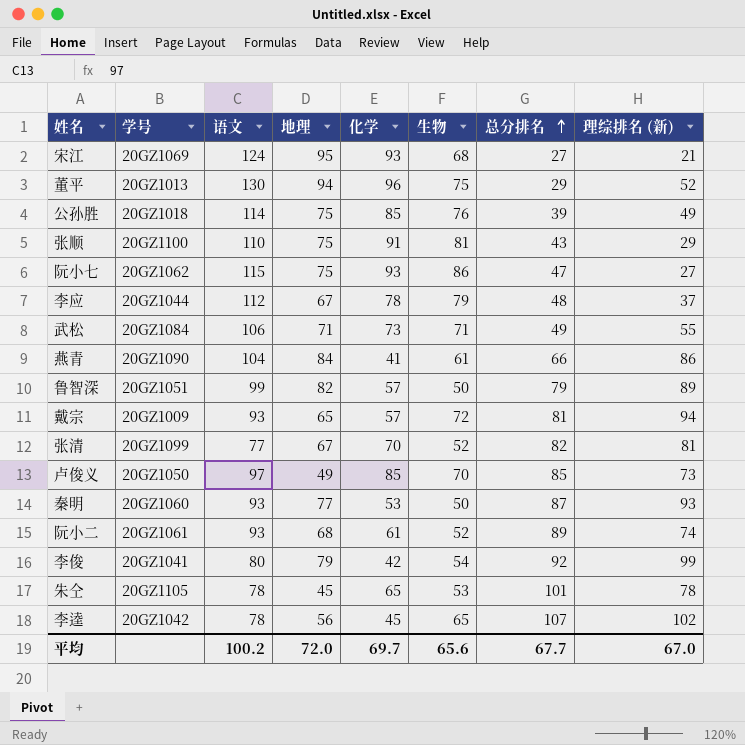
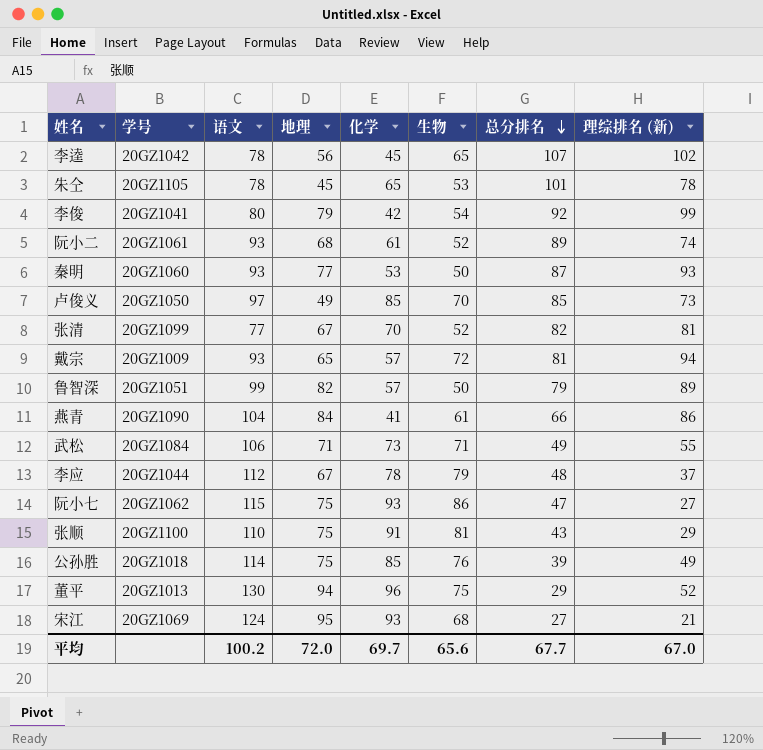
row order: 总分排名 ascending -> 总分排名 descending

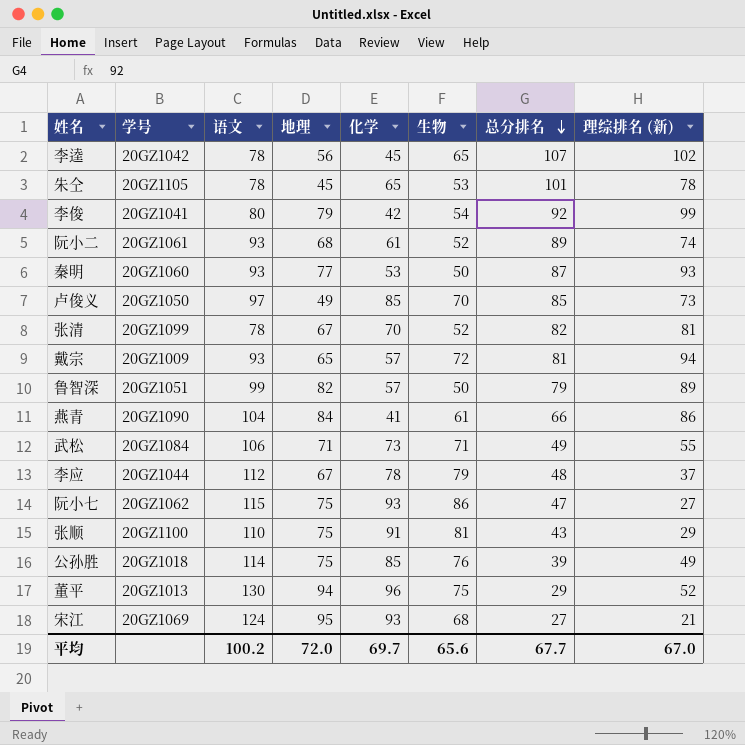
张清 | 语文: 77 -> 78

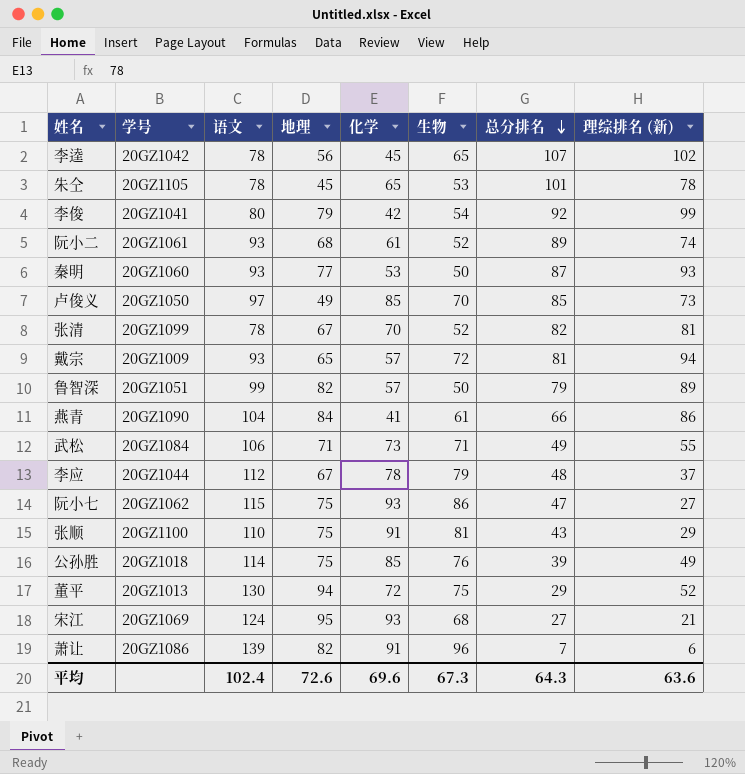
董平 | 化学: 96 -> 72
row 萧让: none -> 20GZ1086 | 139 | 82 | 91 | 96 | 7 | 6
平均 | 语文: 100.2 -> 102.4
平均 | 地理: 72.0 -> 72.6
平均 | 化学: 69.7 -> 69.6
平均 | 生物: 65.6 -> 67.3
平均 | 总分排名: 67.7 -> 64.3
平均 | 理综排名 (新): 67.0 -> 63.6

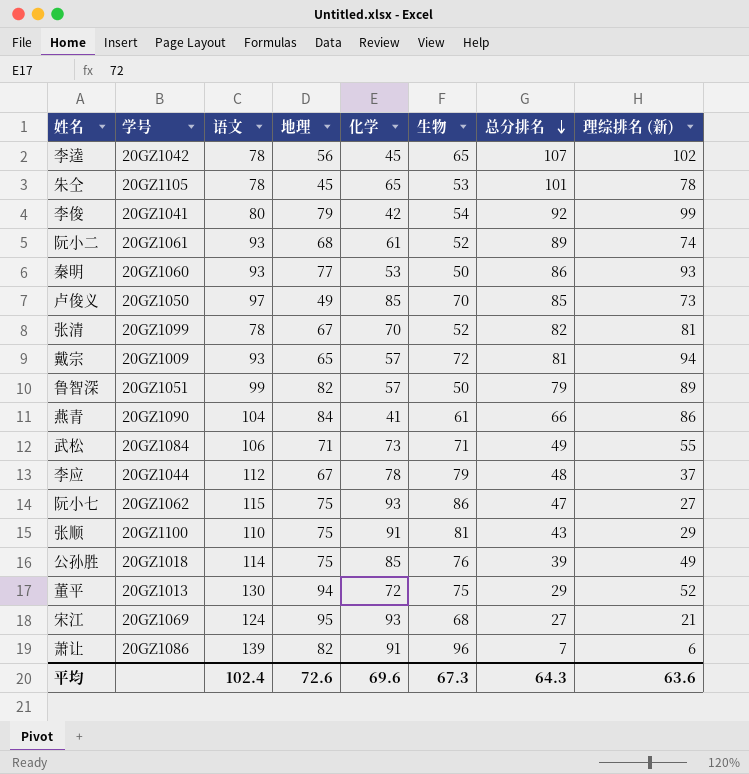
秦明 | 总分排名: 87 -> 86

